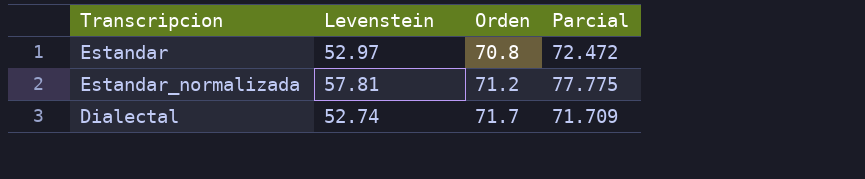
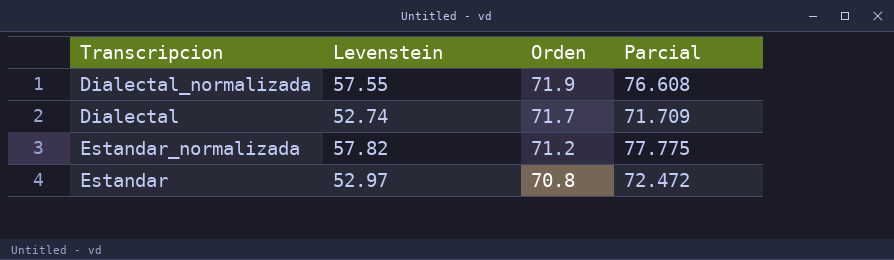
row order: Orden ascending -> Orden descending
row Dialectal_normalizada: none -> 57.55 | 71.9 | 76.608
Estandar_normalizada | Levenstein: 57.81 -> 57.82

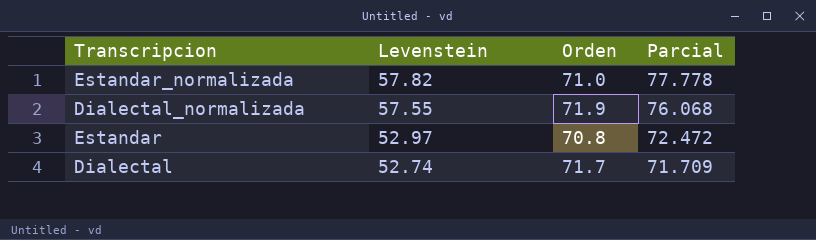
row order: Orden descending -> Levenstein descending
Estandar_normalizada | Orden: 71.2 -> 71.0
Estandar_normalizada | Parcial: 77.775 -> 77.778
Dialectal_normalizada | Parcial: 76.608 -> 76.068

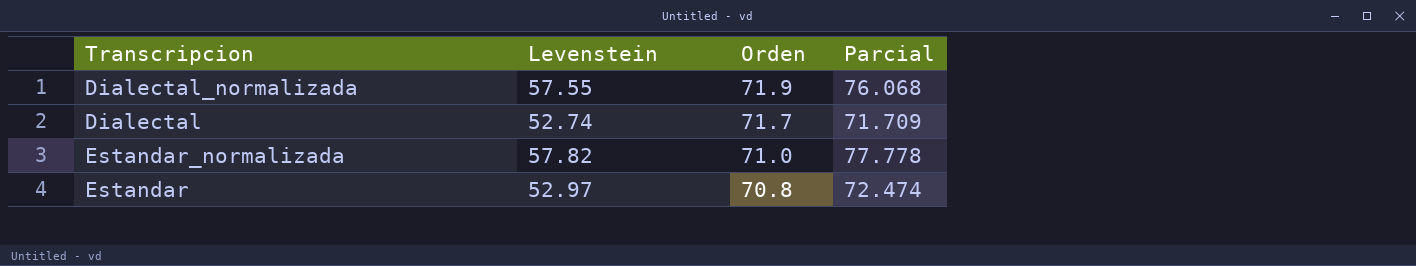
row order: Levenstein descending -> Orden descending
Estandar | Parcial: 72.472 -> 72.474

